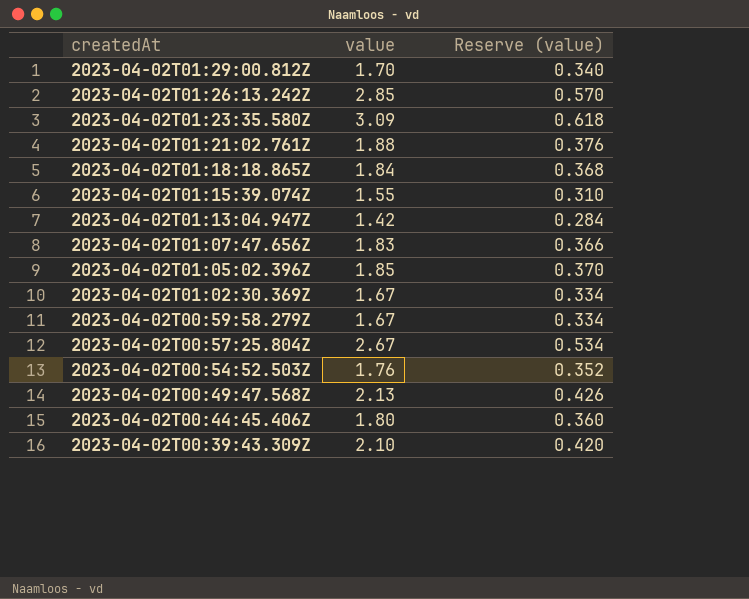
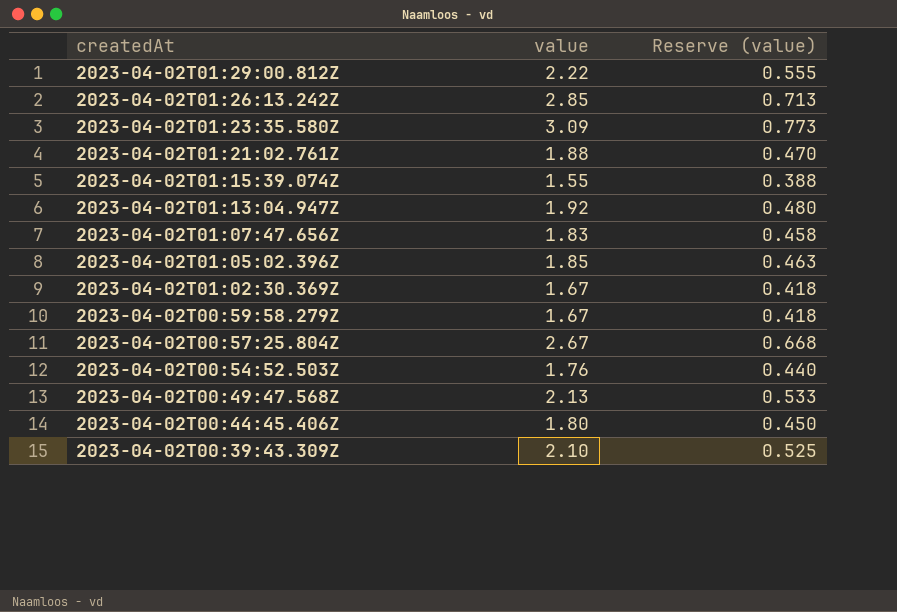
column Reserve (value) | formula: [value] * 0.2 -> [value] * 0.25
row 2023-04-02T01:18:18.865Z: 1.84 | 0.368 -> none
2023-04-02T01:29:00.812Z | value: 1.70 -> 2.22
2023-04-02T01:13:04.947Z | value: 1.42 -> 1.92

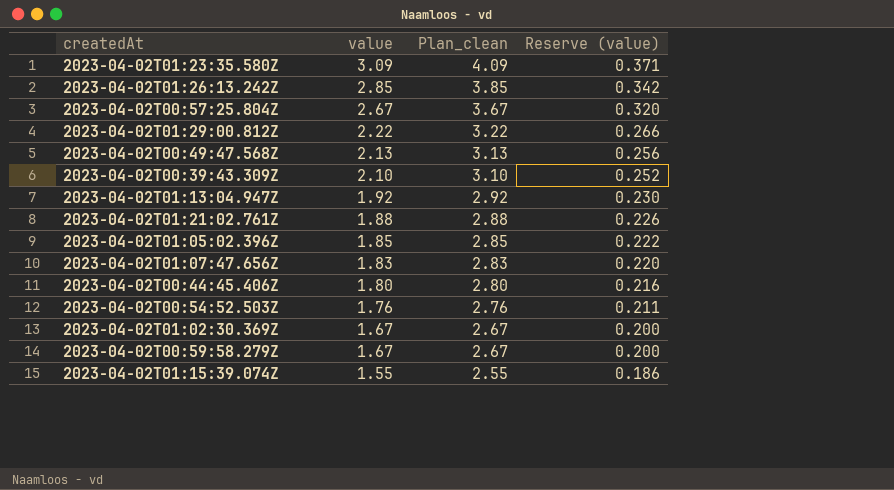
row order: createdAt descending -> value descending
column Plan_clean | formula: none -> [value] + 1
column Reserve (value) | formula: [value] * 0.25 -> [value] * 0.12

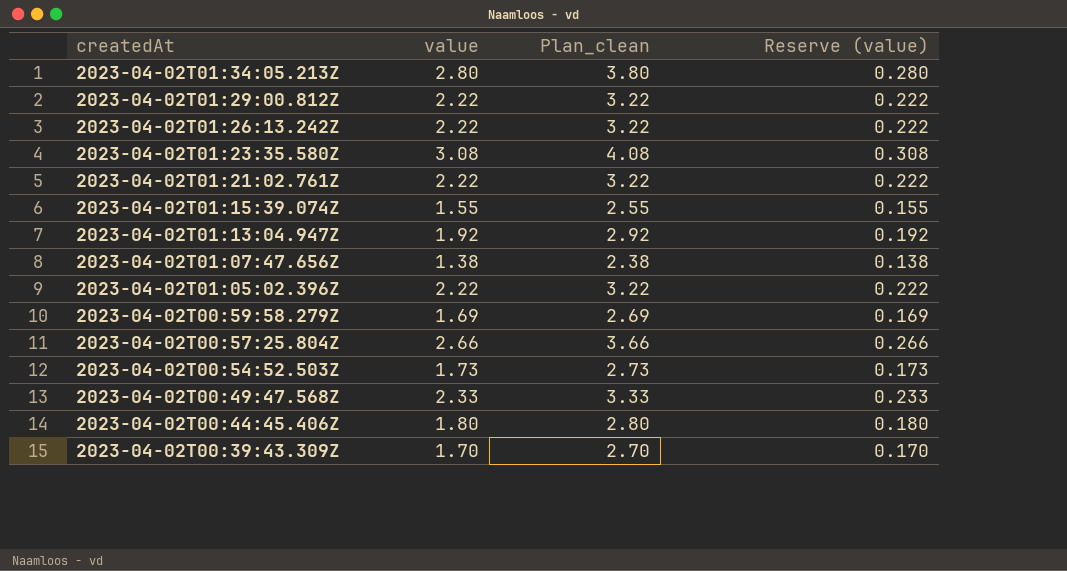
row order: value descending -> createdAt descending
column Reserve (value) | formula: [value] * 0.12 -> [value] * 0.1
row 2023-04-02T01:02:30.369Z: 1.67 | 2.67 | 0.200 -> none
row 2023-04-02T01:34:05.213Z: none -> 2.80 | 3.80 | 0.280
2023-04-02T01:26:13.242Z | value: 2.85 -> 2.22
2023-04-02T01:26:13.242Z | Plan_clean: 3.85 -> 3.22
2023-04-02T01:23:35.580Z | value: 3.09 -> 3.08
2023-04-02T01:23:35.580Z | Plan_clean: 4.09 -> 4.08
2023-04-02T01:21:02.761Z | value: 1.88 -> 2.22
2023-04-02T01:21:02.761Z | Plan_clean: 2.88 -> 3.22
2023-04-02T01:07:47.656Z | value: 1.83 -> 1.38
2023-04-02T01:07:47.656Z | Plan_clean: 2.83 -> 2.38
2023-04-02T01:05:02.396Z | value: 1.85 -> 2.22
2023-04-02T01:05:02.396Z | Plan_clean: 2.85 -> 3.22
2023-04-02T00:59:58.279Z | value: 1.67 -> 1.69
2023-04-02T00:59:58.279Z | Plan_clean: 2.67 -> 2.69
2023-04-02T00:57:25.804Z | value: 2.67 -> 2.66
2023-04-02T00:57:25.804Z | Plan_clean: 3.67 -> 3.66
2023-04-02T00:54:52.503Z | value: 1.76 -> 1.73
2023-04-02T00:54:52.503Z | Plan_clean: 2.76 -> 2.73
2023-04-02T00:49:47.568Z | value: 2.13 -> 2.33
2023-04-02T00:49:47.568Z | Plan_clean: 3.13 -> 3.33
2023-04-02T00:39:43.309Z | value: 2.10 -> 1.70
2023-04-02T00:39:43.309Z | Plan_clean: 3.10 -> 2.70

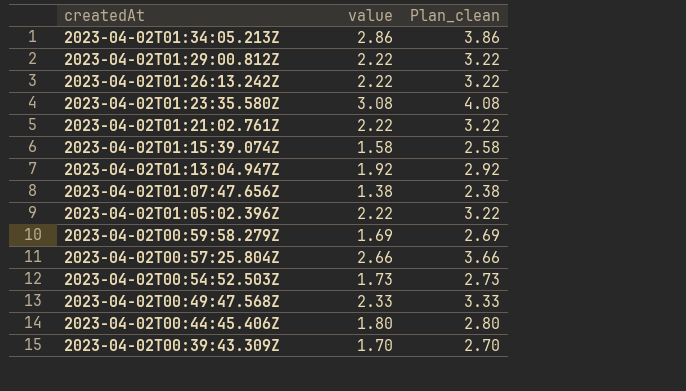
column Reserve (value) | formula: [value] * 0.1 -> none
2023-04-02T01:34:05.213Z | value: 2.80 -> 2.86
2023-04-02T01:34:05.213Z | Plan_clean: 3.80 -> 3.86
2023-04-02T01:15:39.074Z | value: 1.55 -> 1.58
2023-04-02T01:15:39.074Z | Plan_clean: 2.55 -> 2.58

